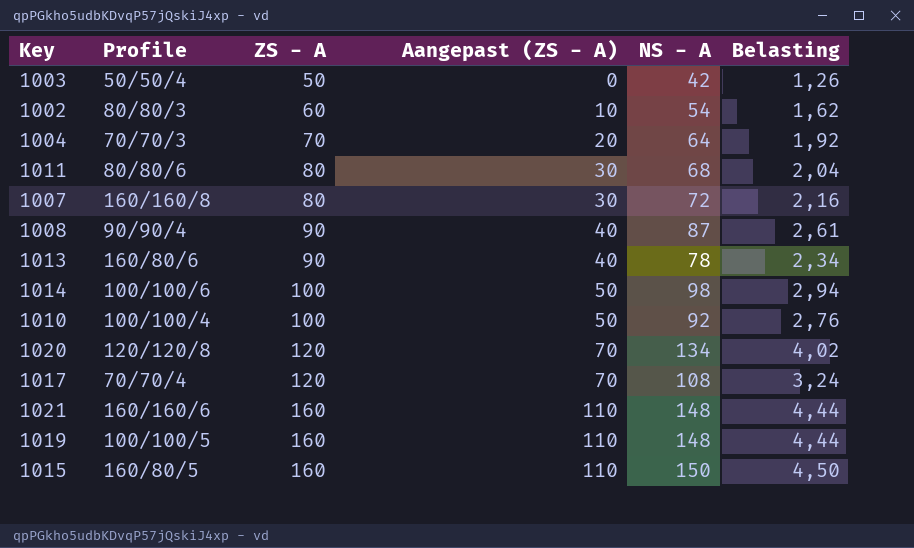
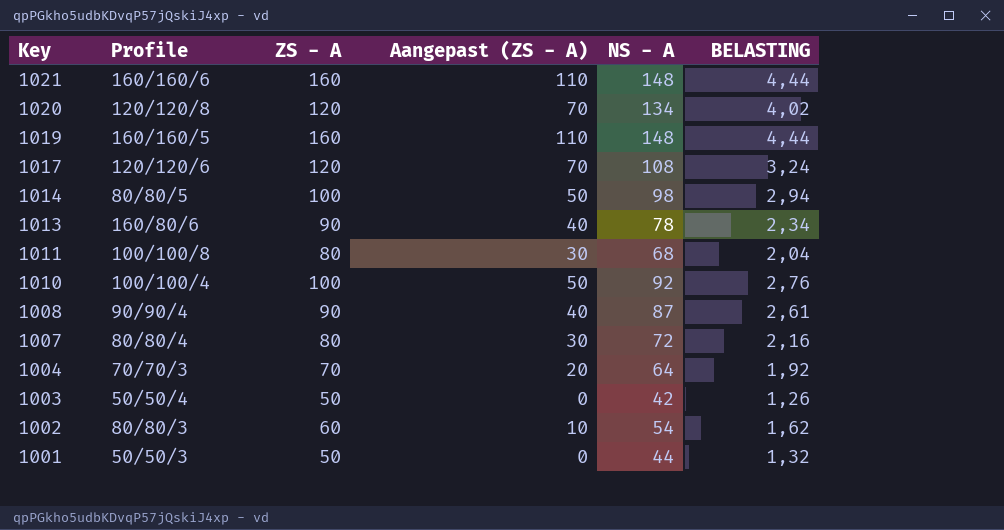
row order: ZS - A ascending -> Key descending
column name: Belasting -> BELASTING
row 1015: 160/80/5 | 160 | 110 | 150 | 4,50 -> none
1019 | Profile: 100/100/5 -> 160/160/5
1017 | Profile: 70/70/4 -> 120/120/6
1014 | Profile: 100/100/6 -> 80/80/5
1011 | Profile: 80/80/6 -> 100/100/8
1007 | Profile: 160/160/8 -> 80/80/4
row 1001: none -> 50/50/3 | 50 | 0 | 44 | 1,32

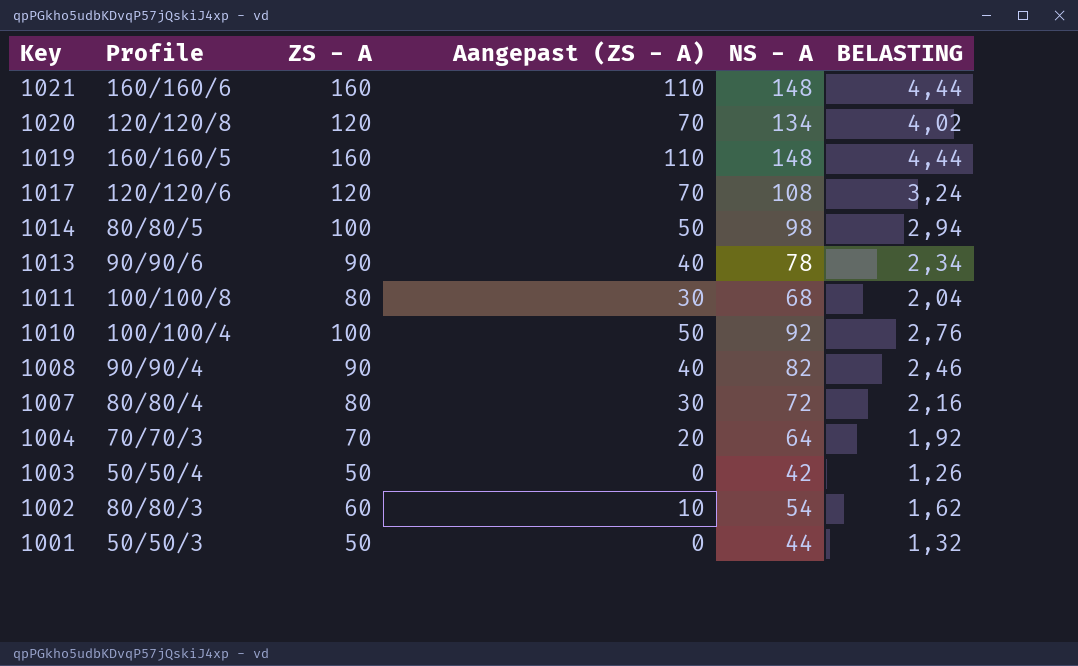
1013 | Profile: 160/80/6 -> 90/90/6
1008 | NS - A: 87 -> 82
1008 | BELASTING: 2,61 -> 2,46

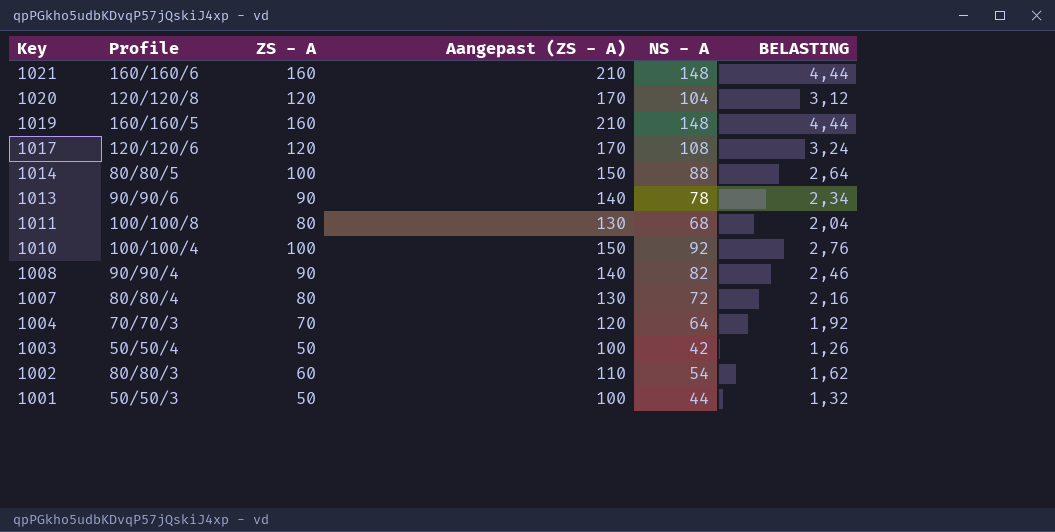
column Aangepast (ZS - A) | formula: [ZS - A] - 50 -> [ZS - A] + 50
1020 | NS - A: 134 -> 104
1020 | BELASTING: 4,02 -> 3,12
1014 | NS - A: 98 -> 88
1014 | BELASTING: 2,94 -> 2,64

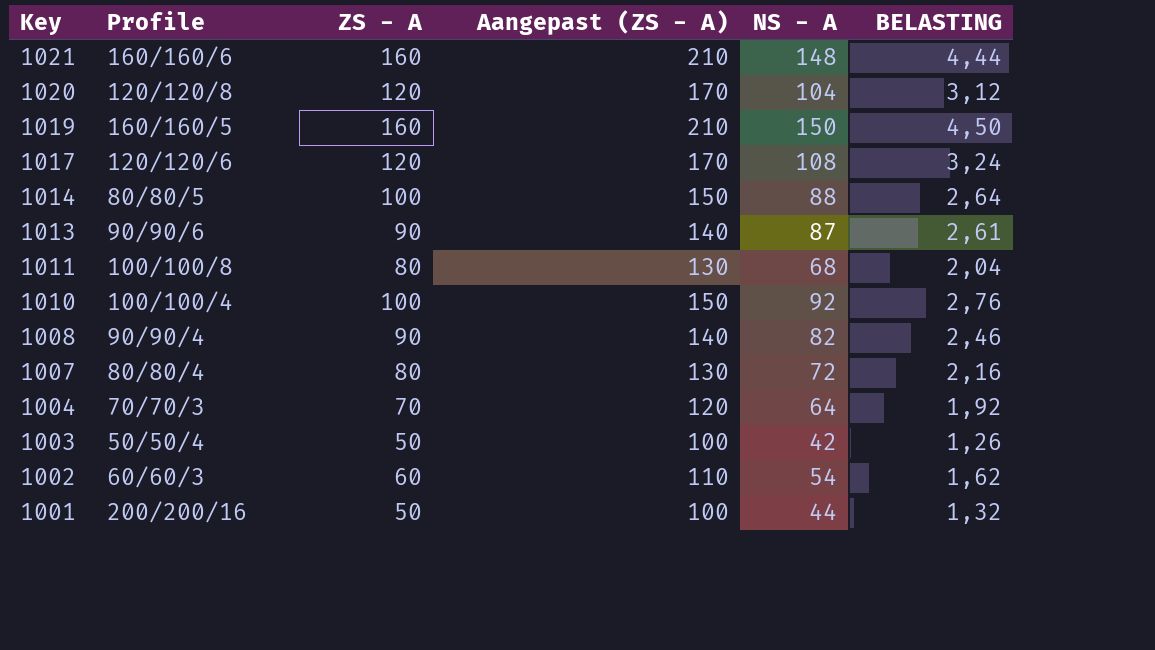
1019 | NS - A: 148 -> 150
1019 | BELASTING: 4,44 -> 4,50
1013 | NS - A: 78 -> 87
1013 | BELASTING: 2,34 -> 2,61
1002 | Profile: 80/80/3 -> 60/60/3
1001 | Profile: 50/50/3 -> 200/200/16

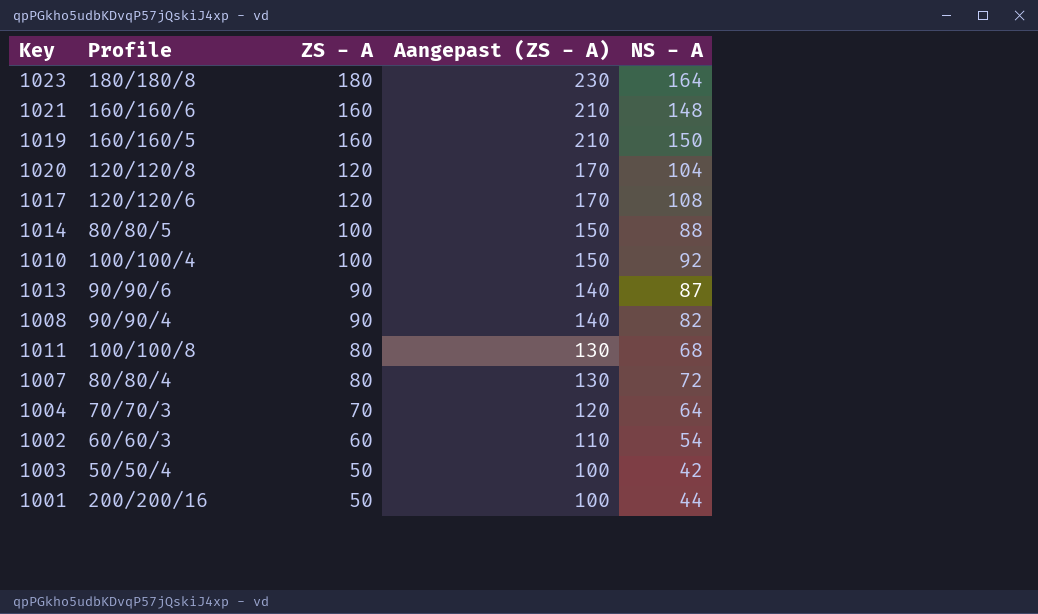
row order: Key descending -> ZS - A descending
column BELASTING | formula: [NS - A] * 0,03 -> none
row 1023: none -> 180/180/8 | 180 | 230 | 164

